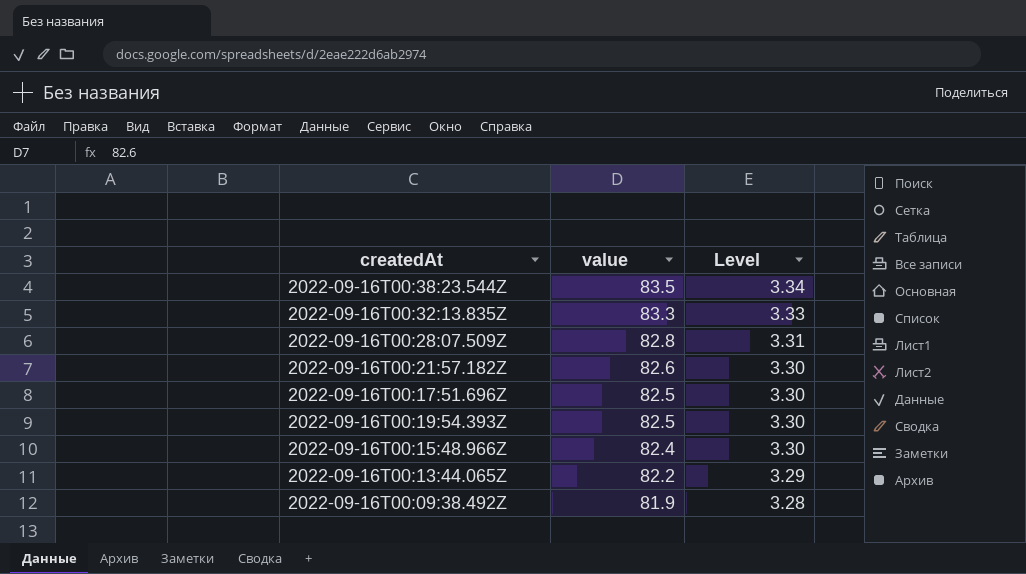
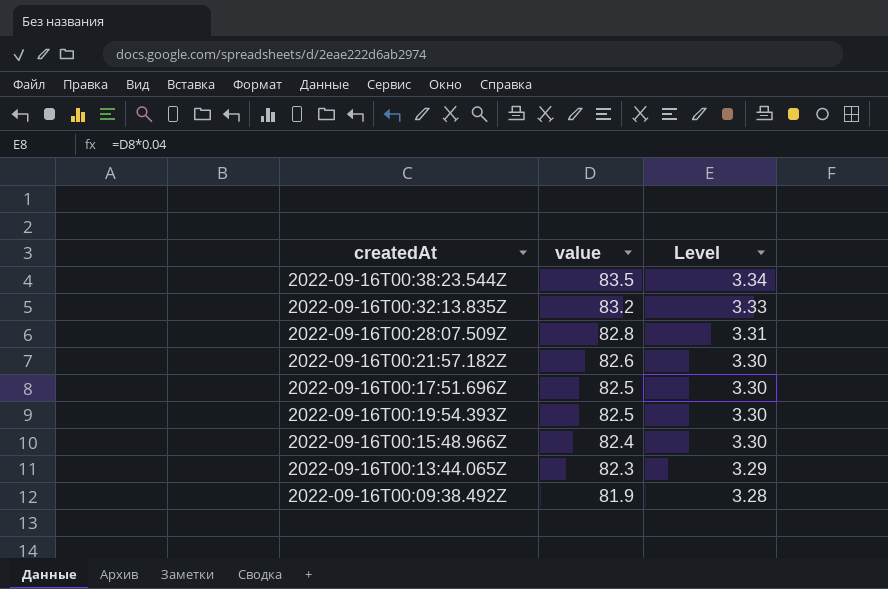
2022-09-16T00:32:13.835Z | value: 83.3 -> 83.2
2022-09-16T00:13:44.065Z | value: 82.2 -> 82.3

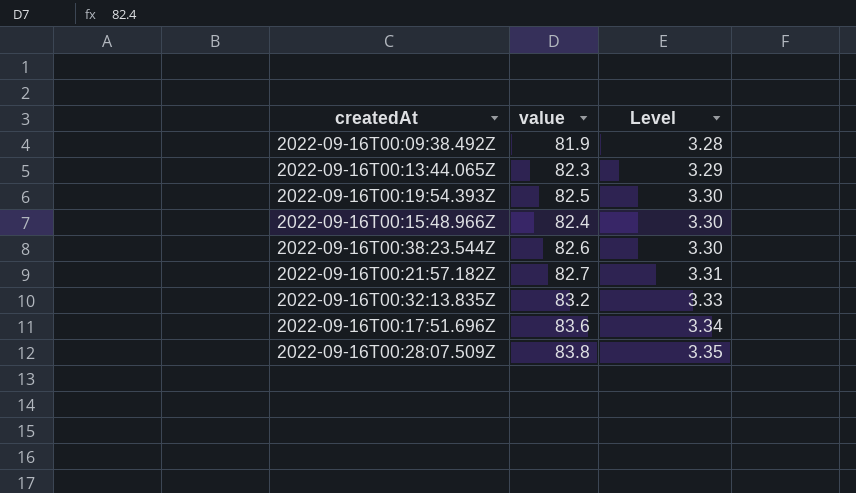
row order: value descending -> Level ascending
2022-09-16T00:38:23.544Z | value: 83.5 -> 82.6
2022-09-16T00:38:23.544Z | Level: 3.34 -> 3.30
2022-09-16T00:21:57.182Z | value: 82.6 -> 82.7
2022-09-16T00:21:57.182Z | Level: 3.30 -> 3.31
2022-09-16T00:17:51.696Z | value: 82.5 -> 83.6
2022-09-16T00:17:51.696Z | Level: 3.30 -> 3.34
2022-09-16T00:28:07.509Z | value: 82.8 -> 83.8
2022-09-16T00:28:07.509Z | Level: 3.31 -> 3.35

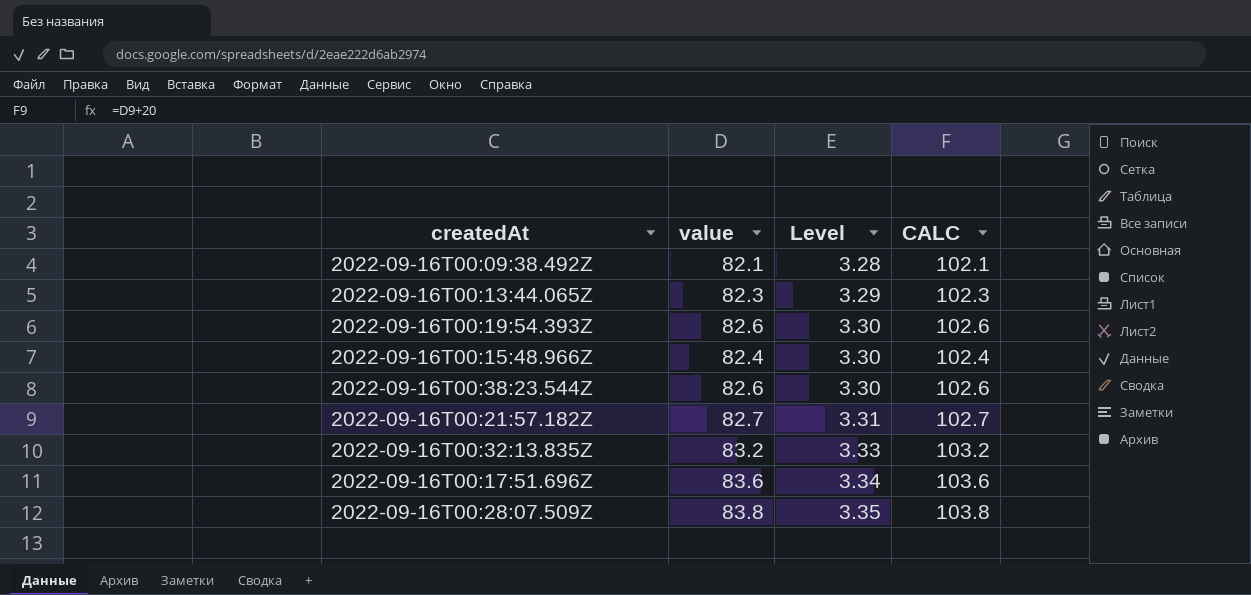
column CALC | formula: none -> [value] + 20
2022-09-16T00:09:38.492Z | value: 81.9 -> 82.1
2022-09-16T00:19:54.393Z | value: 82.5 -> 82.6

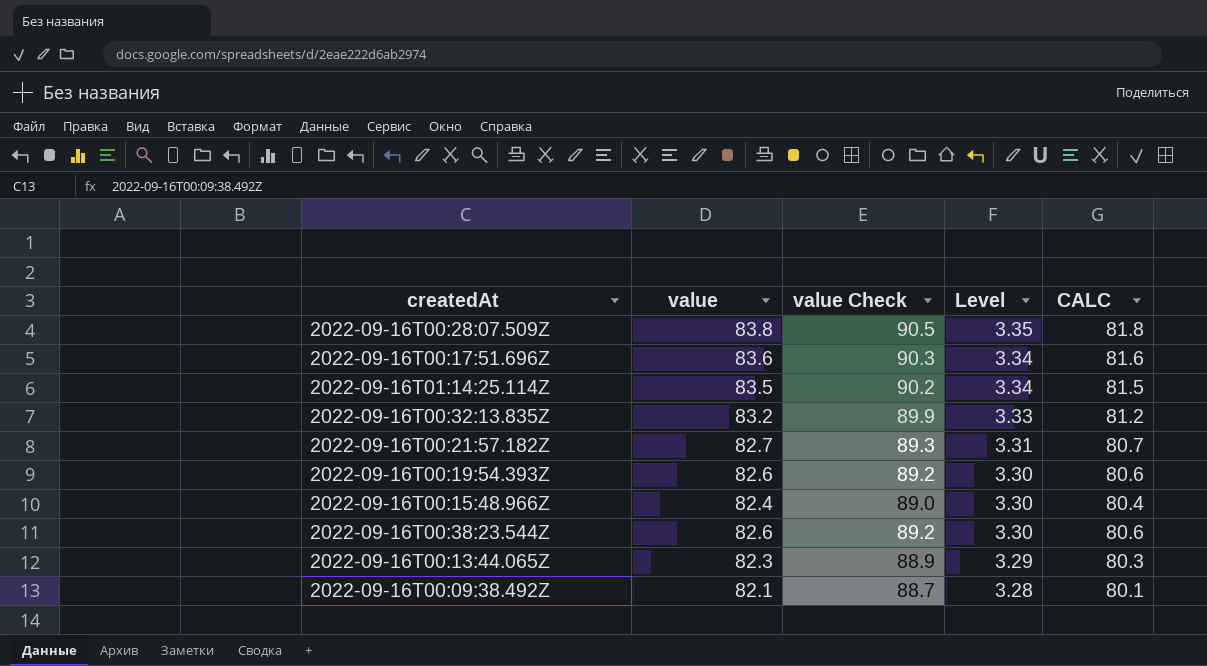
row order: Level ascending -> Level descending
column value Check | formula: none -> [value] * 1.08
column CALC | formula: [value] + 20 -> [value] - 2
row 2022-09-16T01:14:25.114Z: none -> 83.5 | 90.2 | 3.34 | 81.5

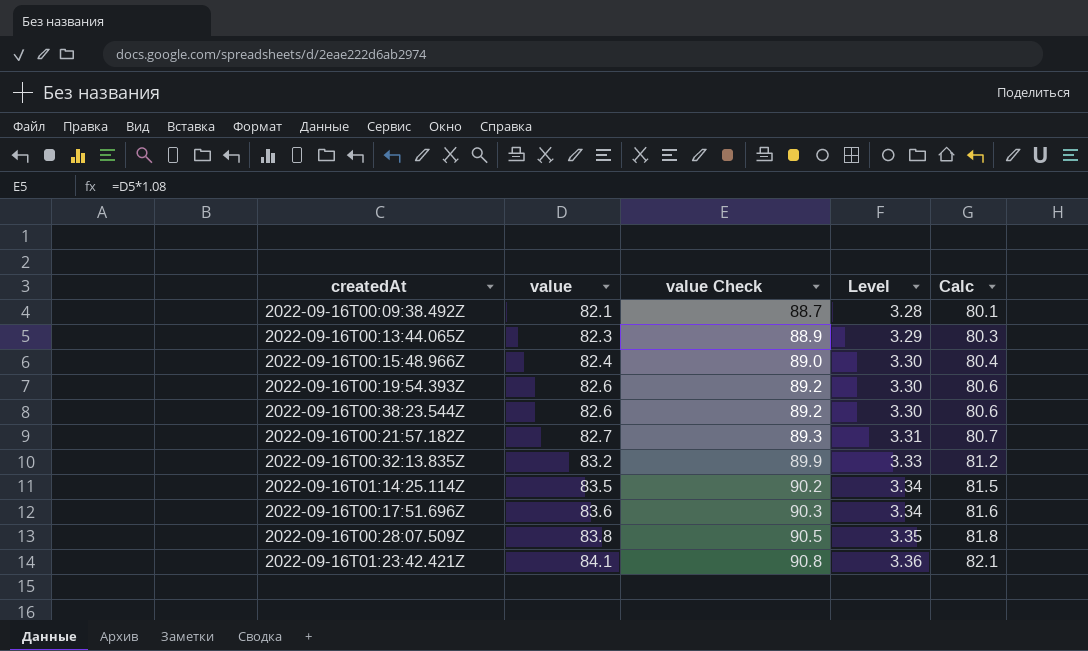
row order: Level descending -> value ascending
column name: CALC -> Calc
row 2022-09-16T01:23:42.421Z: none -> 84.1 | 90.8 | 3.36 | 82.1

